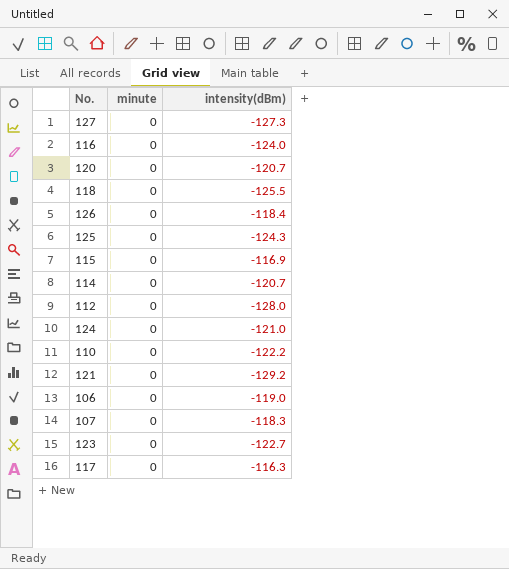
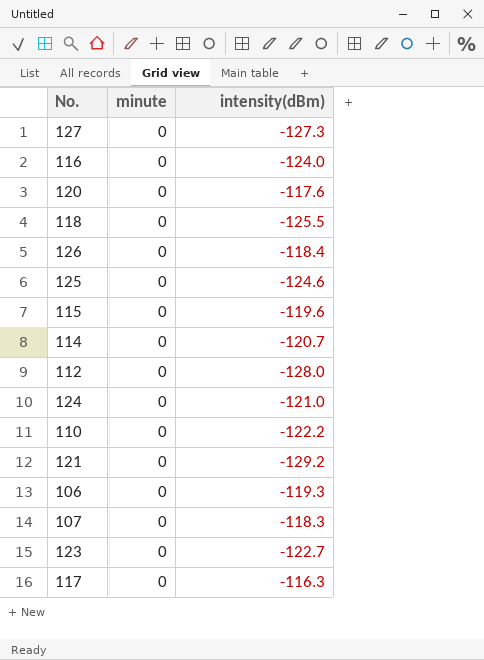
120 | intensity(dBm): -120.7 -> -117.6
125 | intensity(dBm): -124.3 -> -124.6
115 | intensity(dBm): -116.9 -> -119.6
106 | intensity(dBm): -119.0 -> -119.3

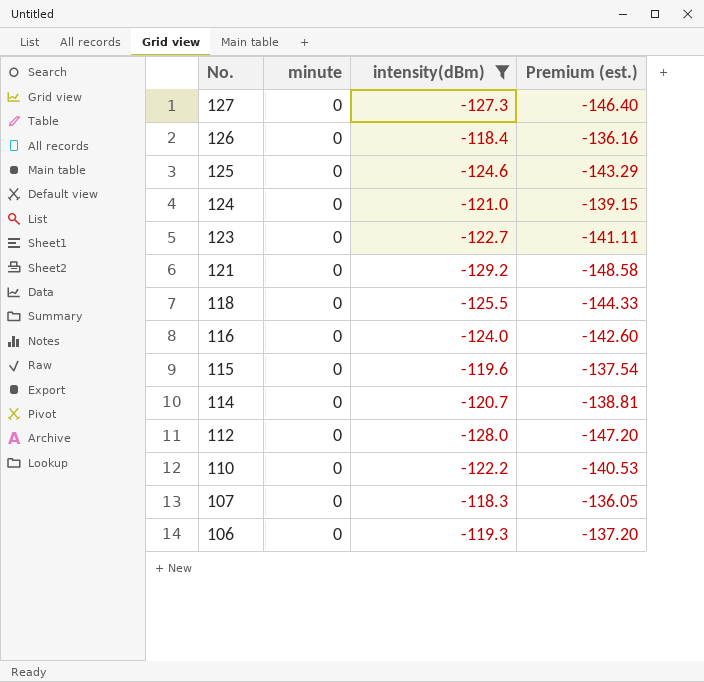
filter: none -> intensity(dBm) <= -118.3
row order: none -> No. descending
column Premium (est.) | formula: none -> [intensity(dBm)] * 1.15

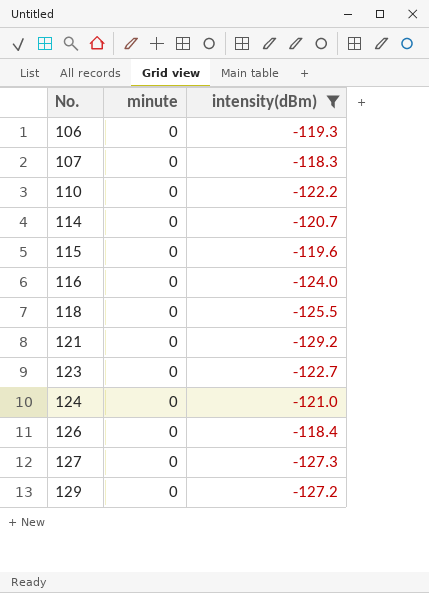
row order: No. descending -> No. ascending
column Premium (est.) | formula: [intensity(dBm)] * 1.15 -> none
row 125: 0 | -124.6 | -143.29 -> none
row 112: 0 | -128.0 | -147.20 -> none
row 129: none -> 0 | -127.2

